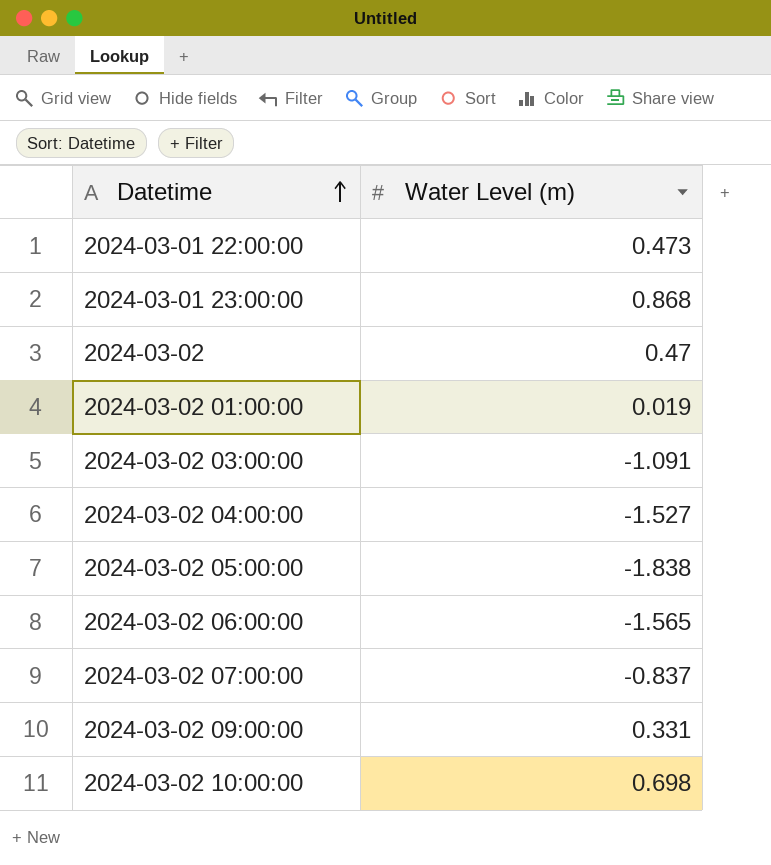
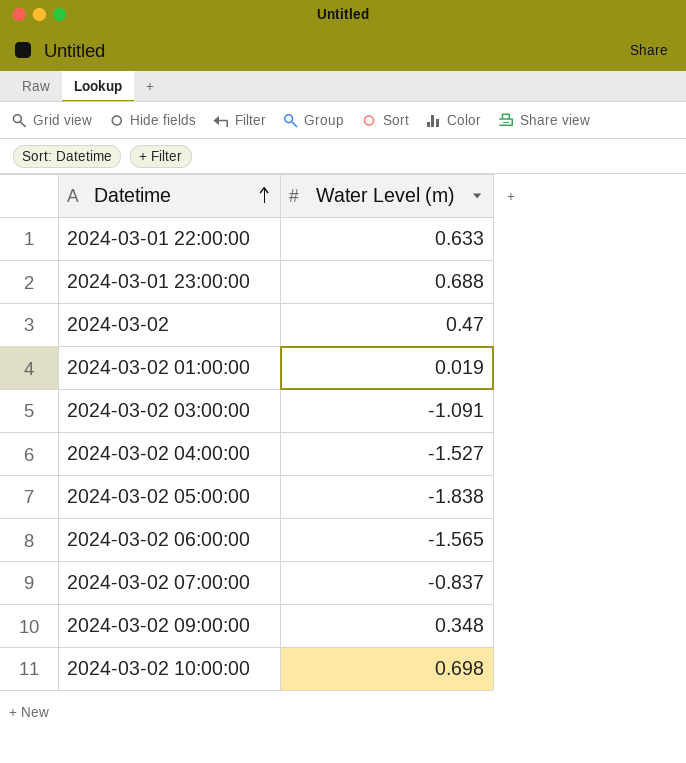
2024-03-01 22:00:00 | Water Level (m): 0.473 -> 0.633
2024-03-01 23:00:00 | Water Level (m): 0.868 -> 0.688
2024-03-02 09:00:00 | Water Level (m): 0.331 -> 0.348

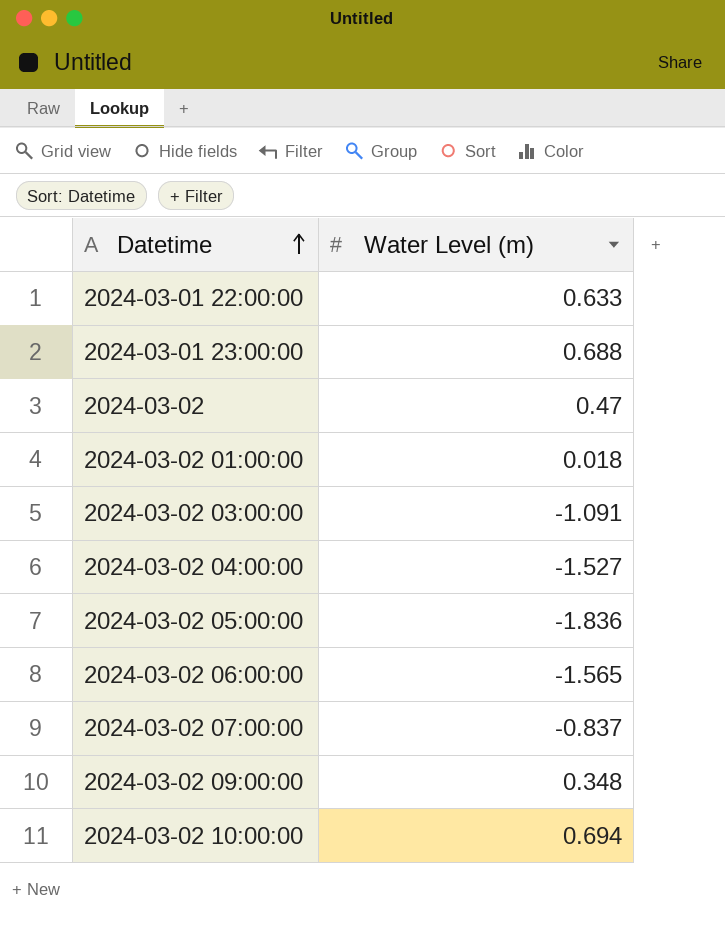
2024-03-02 01:00:00 | Water Level (m): 0.019 -> 0.018
2024-03-02 05:00:00 | Water Level (m): -1.838 -> -1.836
2024-03-02 10:00:00 | Water Level (m): 0.698 -> 0.694

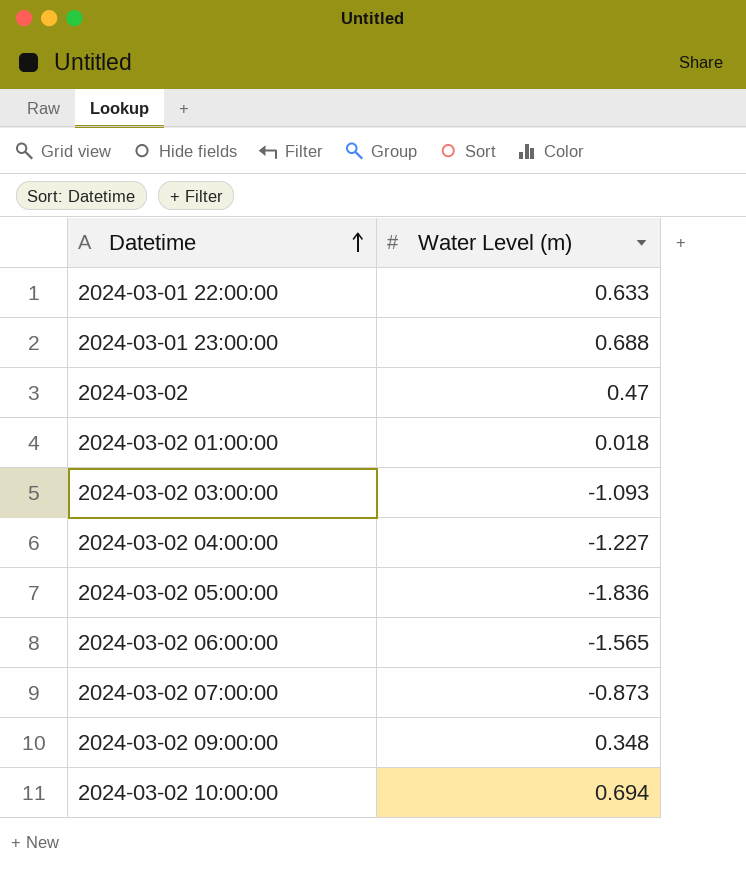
2024-03-02 03:00:00 | Water Level (m): -1.091 -> -1.093
2024-03-02 04:00:00 | Water Level (m): -1.527 -> -1.227
2024-03-02 07:00:00 | Water Level (m): -0.837 -> -0.873

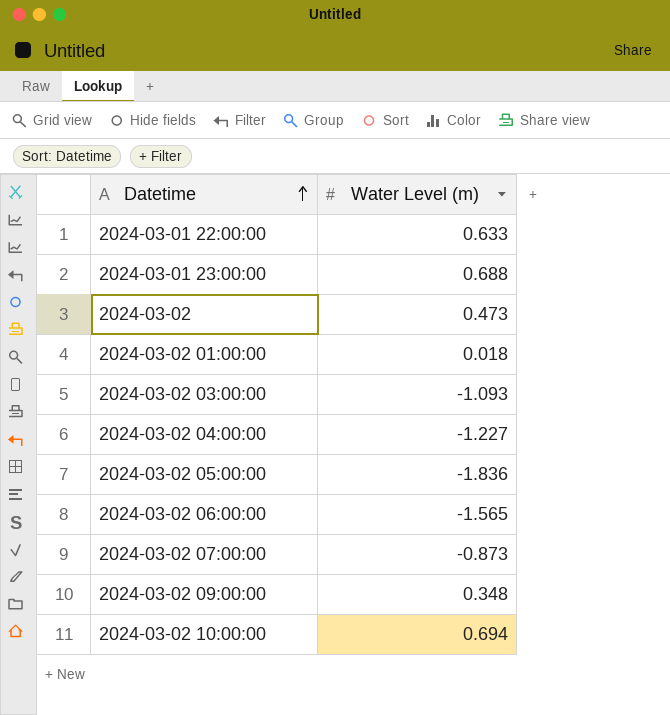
2024-03-02 | Water Level (m): 0.47 -> 0.473

